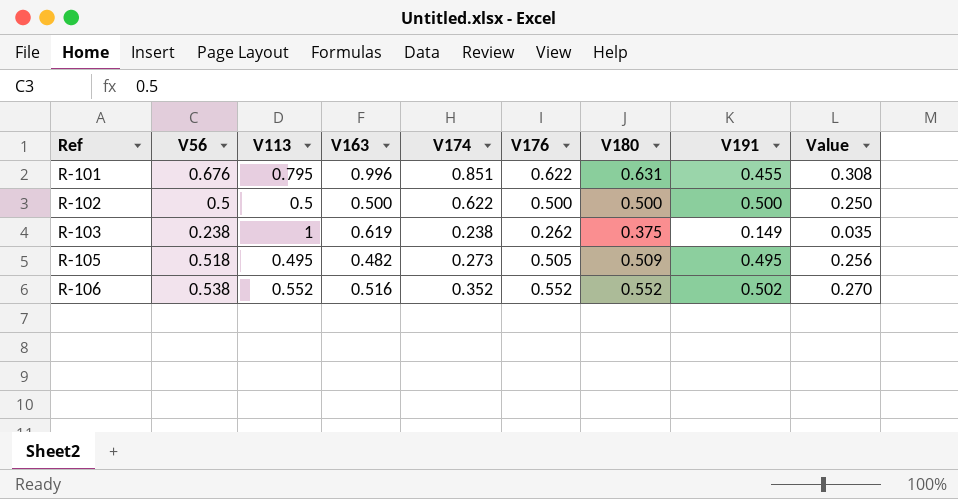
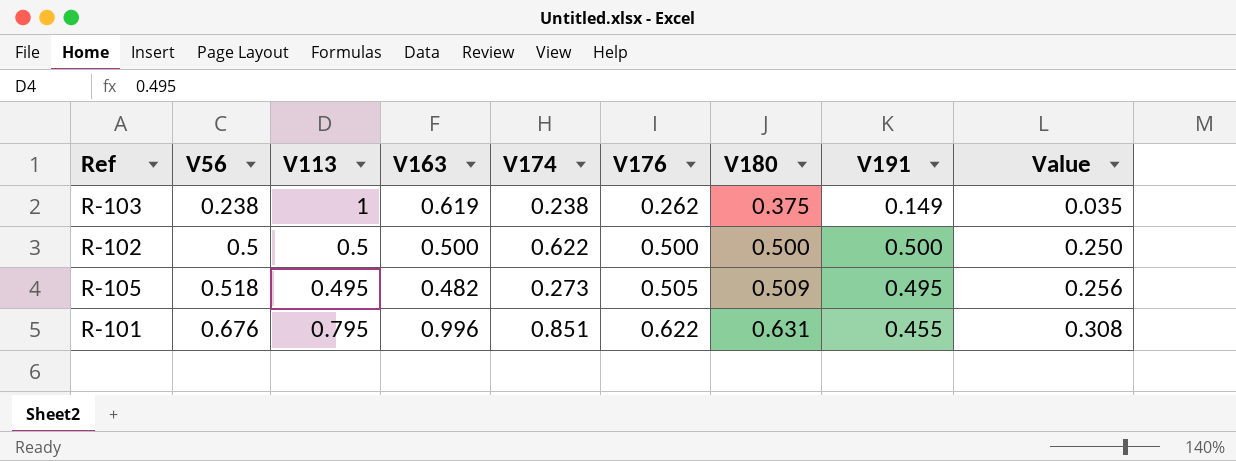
row order: Ref ascending -> V56 ascending
row R-106: 0.538 | 0.552 | 0.516 | 0.352 | 0.552 | 0.552 | 0.502 | 0.270 -> none

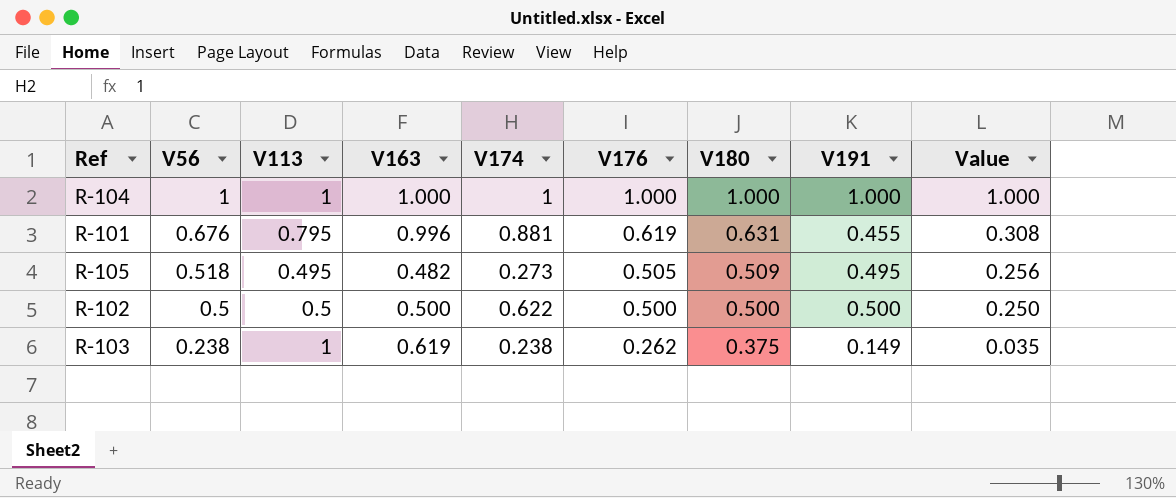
row order: V56 ascending -> V56 descending
row R-104: none -> 1 | 1 | 1.000 | 1 | 1.000 | 1.000 | 1.000 | 1.000
R-101 | V174: 0.851 -> 0.881
R-101 | V176: 0.622 -> 0.619

